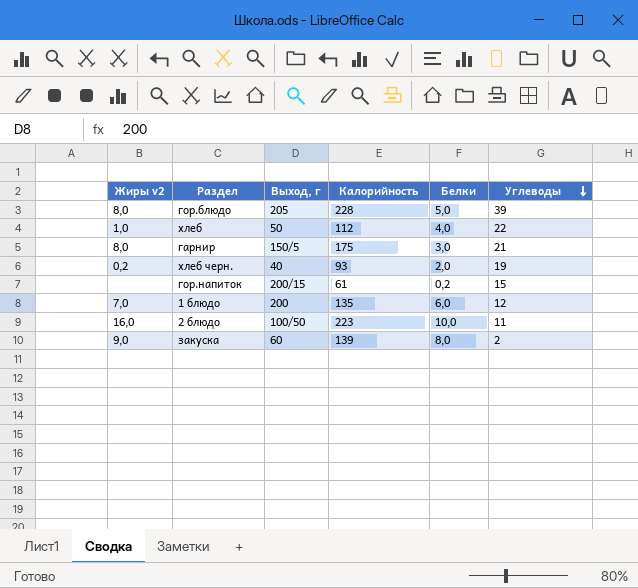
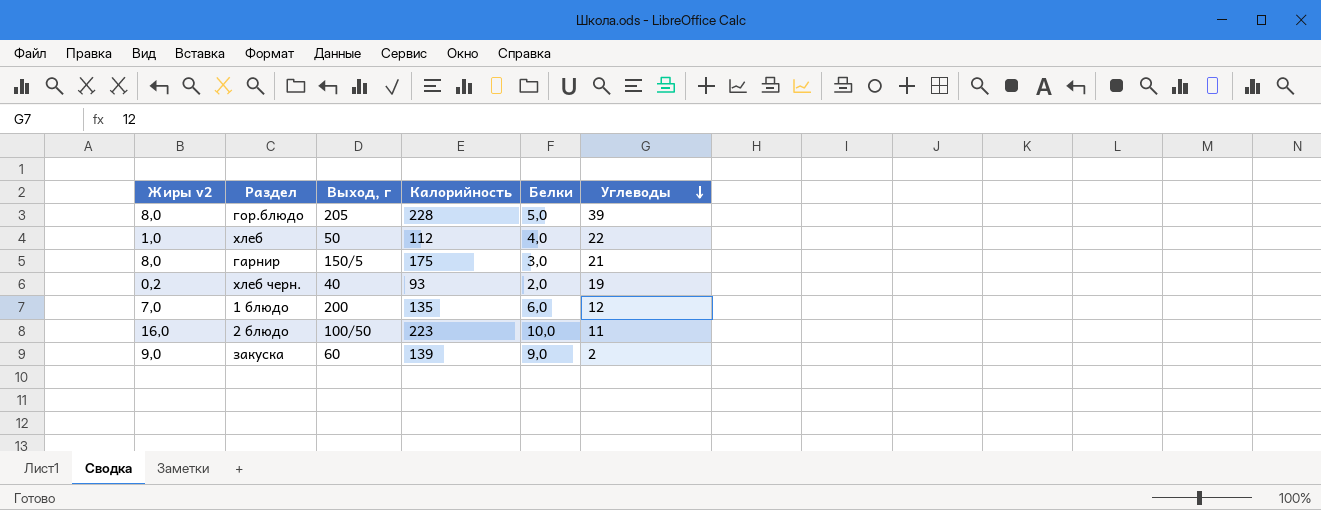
row гор.напиток: none | 200/15 | 61 | 0,2 | 15 -> none
закуска | Белки: 8,0 -> 9,0

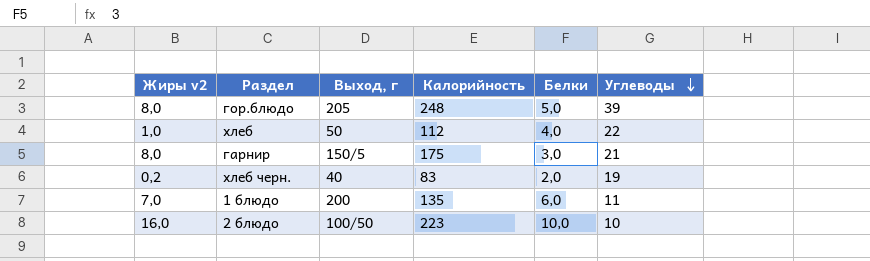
row закуска: 9,0 | 60 | 139 | 9,0 | 2 -> none
гор.блюдо | Калорийность: 228 -> 248
хлеб черн. | Калорийность: 93 -> 83
1 блюдо | Углеводы: 12 -> 11
2 блюдо | Углеводы: 11 -> 10

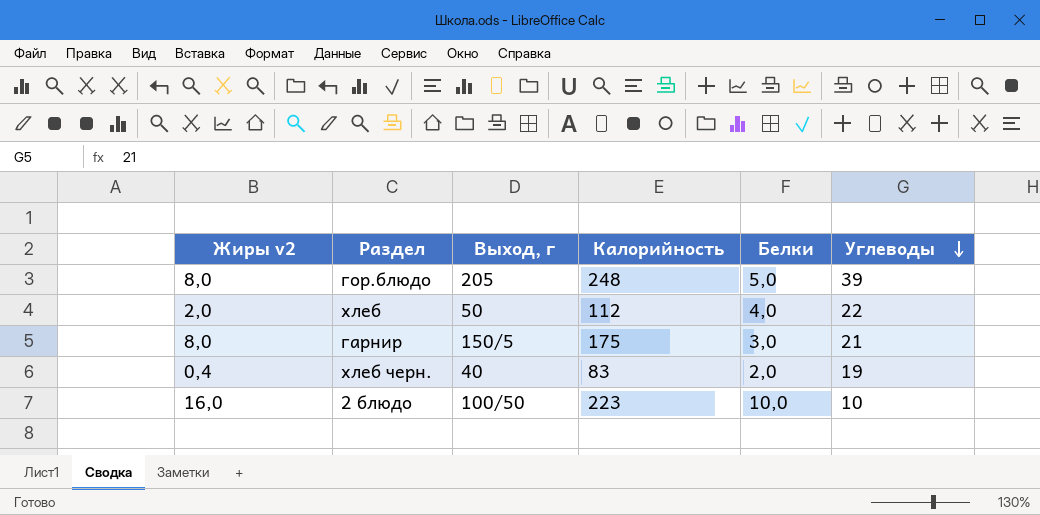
row 1 блюдо: 7,0 | 200 | 135 | 6,0 | 11 -> none
хлеб | Жиры v2: 1,0 -> 2,0
хлеб черн. | Жиры v2: 0,2 -> 0,4

